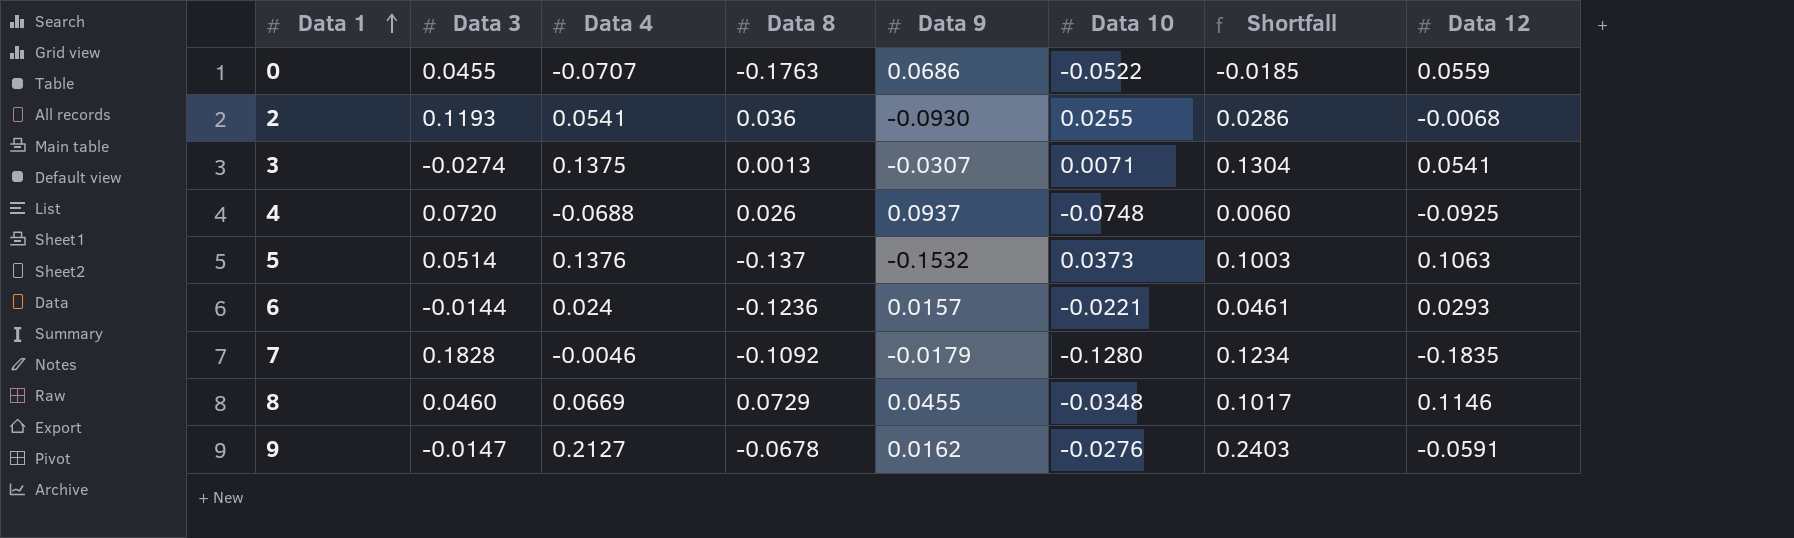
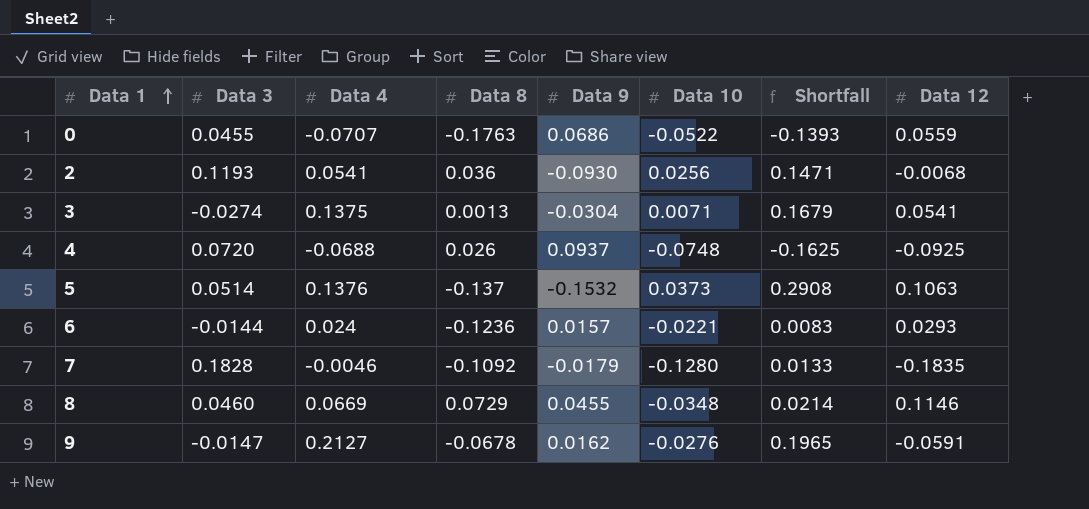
column Shortfall | formula: [Data 4] - [Data 10] -> [Data 4] - [Data 9]
2 | Data 10: 0.0255 -> 0.0256
3 | Data 9: -0.0307 -> -0.0304

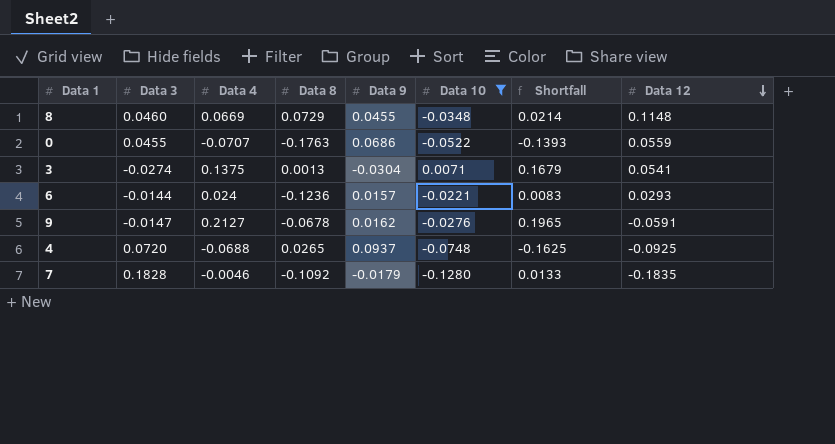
filter: none -> Data 10 <= 0.0071
row order: Data 1 ascending -> Data 12 descending
8 | Data 12: 0.1146 -> 0.1148
4 | Data 8: 0.026 -> 0.0265

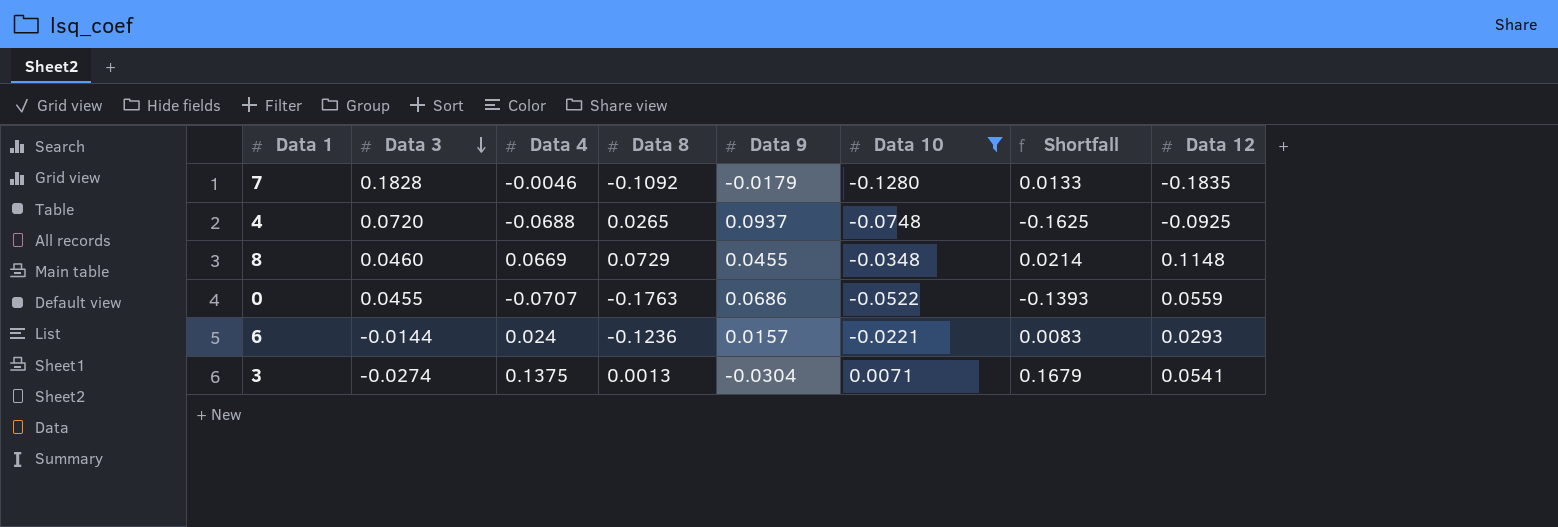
row order: Data 12 descending -> Data 3 descending
row 9: -0.0147 | 0.2127 | -0.0678 | 0.0162 | -0.0276 | 0.1965 | -0.0591 -> none

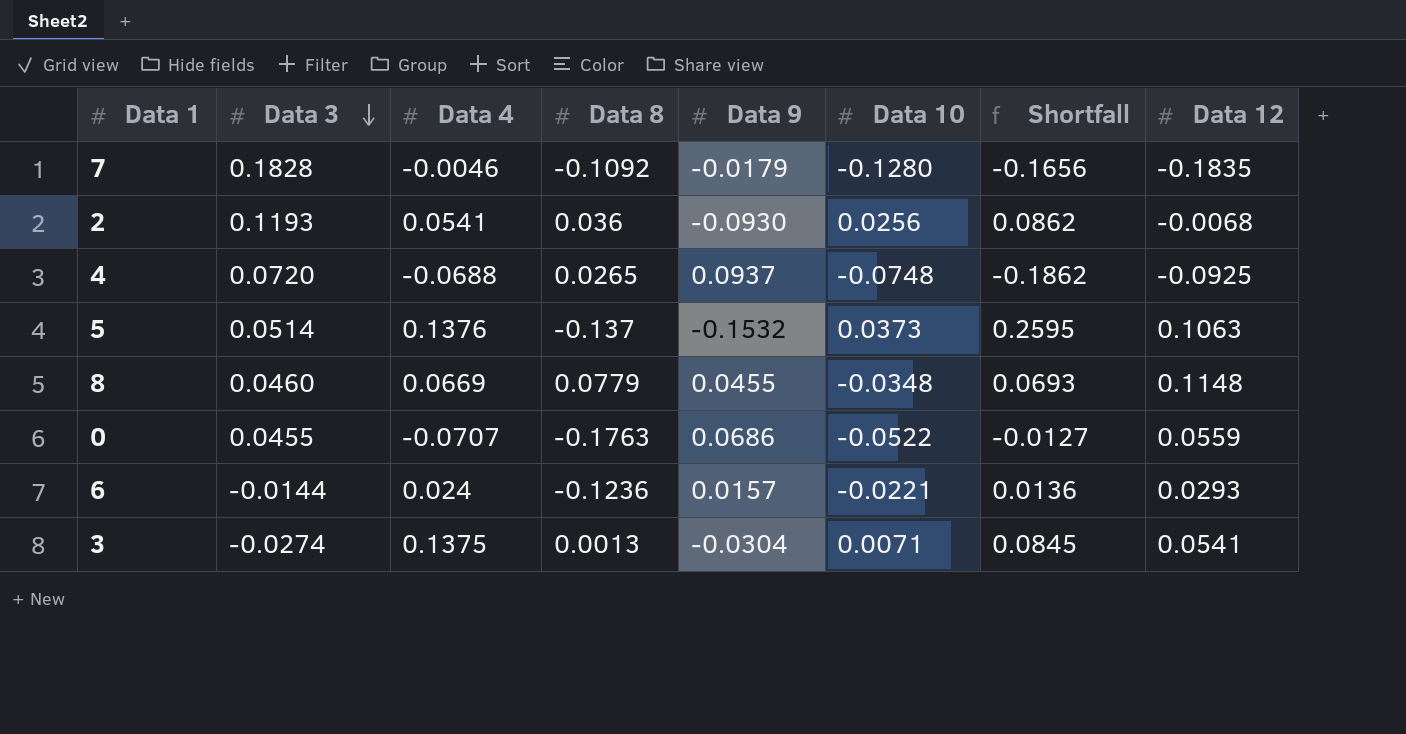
filter: Data 10 <= 0.0071 -> none
column Shortfall | formula: [Data 4] - [Data 9] -> [Data 12] - [Data 9]
8 | Data 8: 0.0729 -> 0.0779

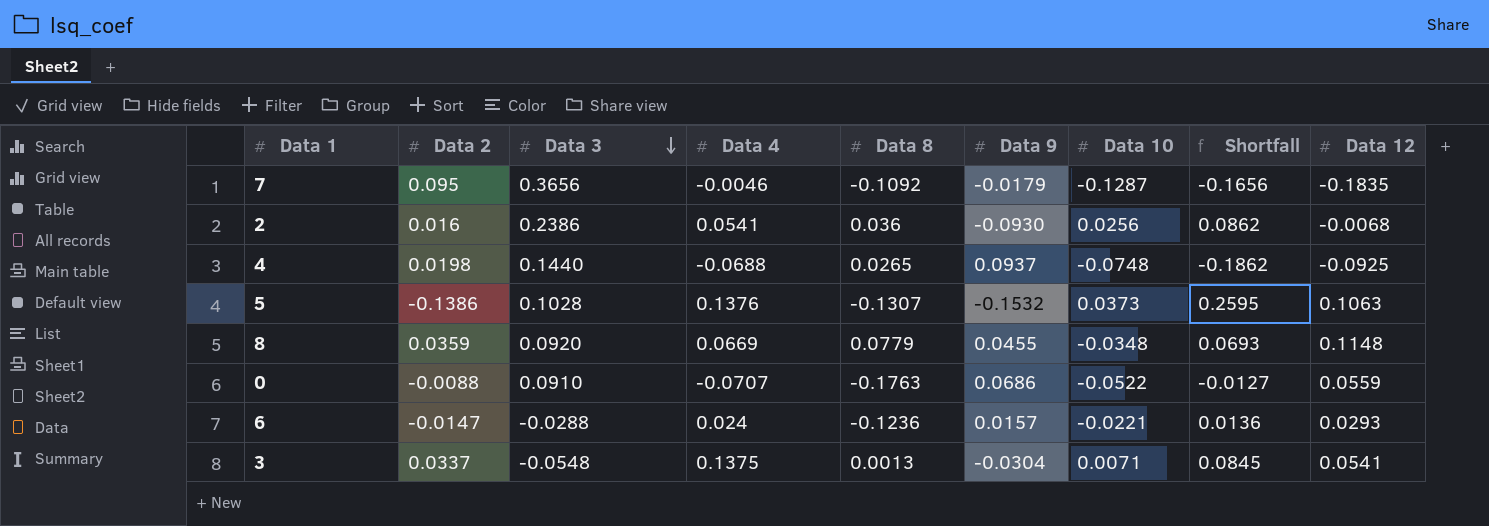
column Data 2 | position: none -> 2
7 | Data 3: 0.1828 -> 0.3656
7 | Data 10: -0.1280 -> -0.1287
2 | Data 3: 0.1193 -> 0.2386
4 | Data 3: 0.0720 -> 0.1440
5 | Data 3: 0.0514 -> 0.1028
5 | Data 8: -0.137 -> -0.1307
8 | Data 3: 0.0460 -> 0.0920
0 | Data 3: 0.0455 -> 0.0910
6 | Data 3: -0.0144 -> -0.0288
3 | Data 3: -0.0274 -> -0.0548

